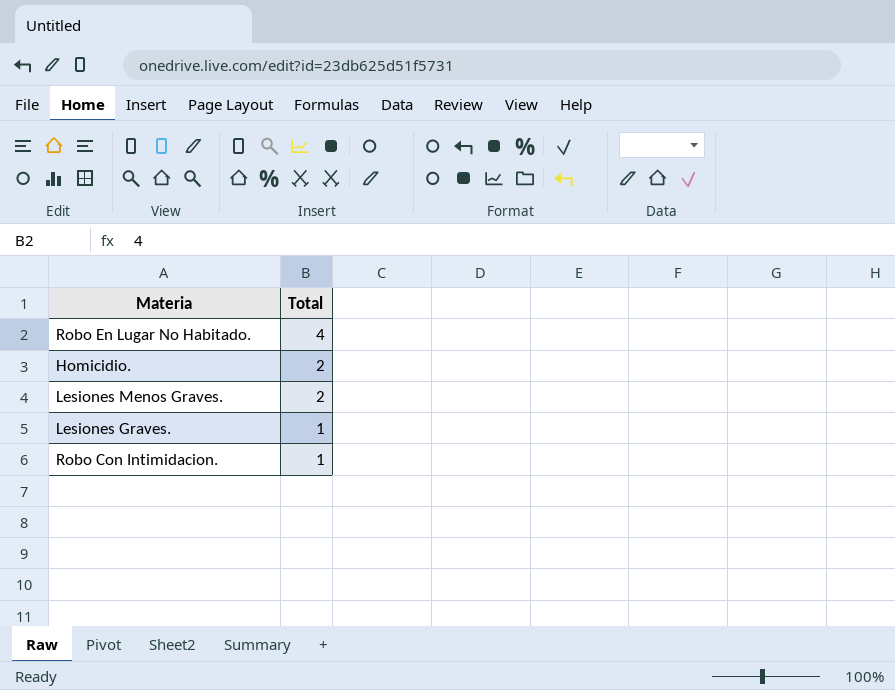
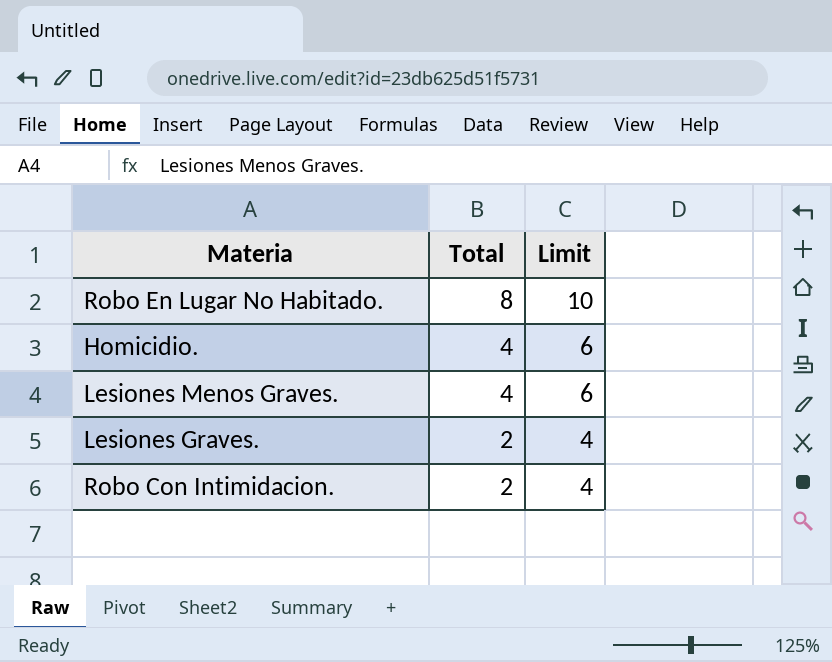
column Limit | formula: none -> [Total] + 2
Robo En Lugar No Habitado. | Total: 4 -> 8
Homicidio. | Total: 2 -> 4
Lesiones Menos Graves. | Total: 2 -> 4
Lesiones Graves. | Total: 1 -> 2
Robo Con Intimidacion. | Total: 1 -> 2

